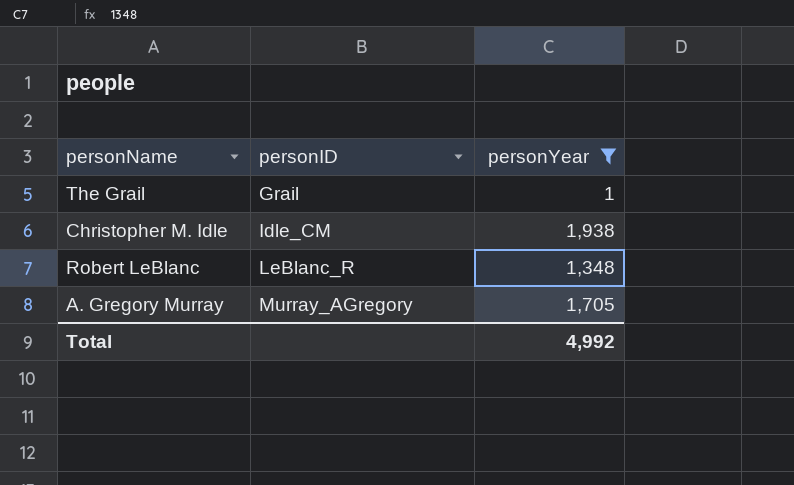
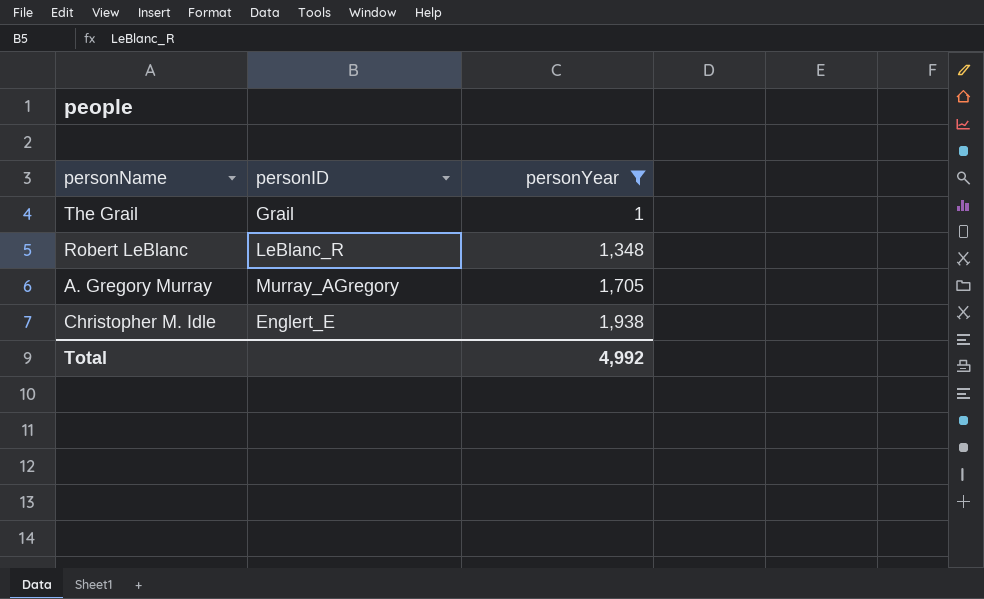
row order: personID ascending -> personYear ascending
Christopher M. Idle | personID: Idle_CM -> Englert_E

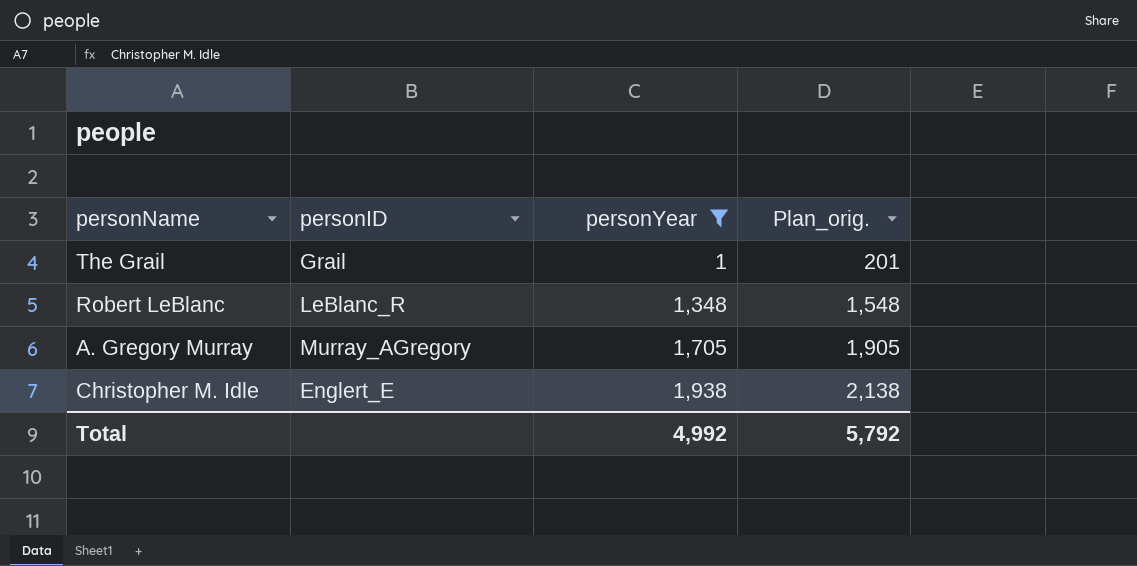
column Plan_orig. | formula: none -> [personYear] + 200

